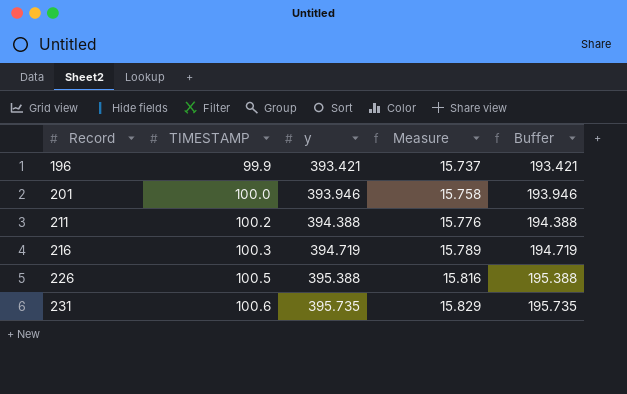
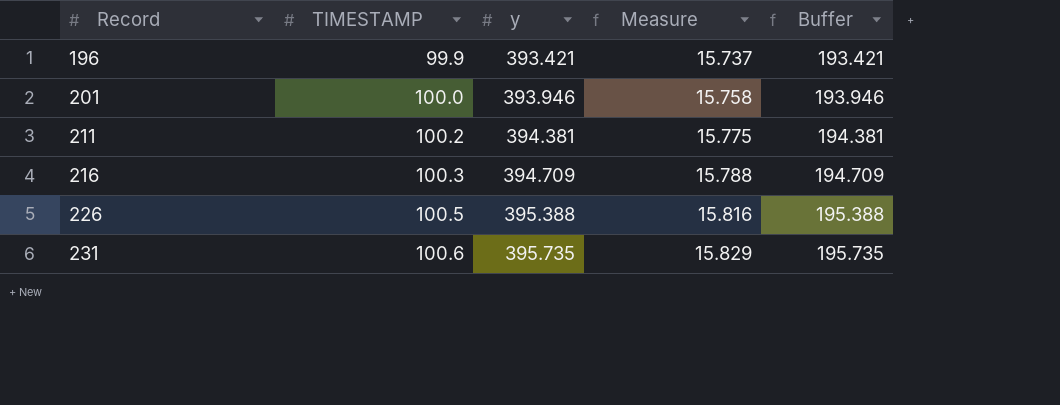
211 | y: 394.388 -> 394.381
211 | Measure: 15.776 -> 15.775
211 | Buffer: 194.388 -> 194.381
216 | y: 394.719 -> 394.709
216 | Measure: 15.789 -> 15.788
216 | Buffer: 194.719 -> 194.709

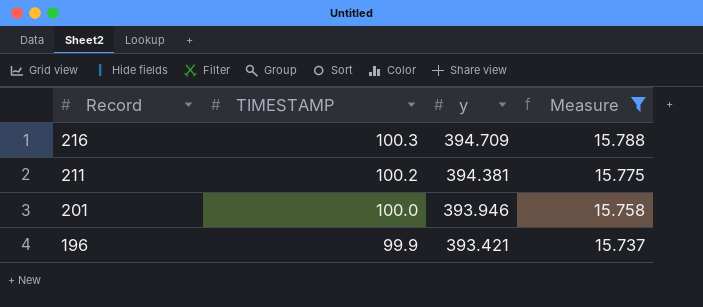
filter: none -> Measure <= 15.788
row order: Record ascending -> Record descending
column Buffer | formula: [y] - 200 -> none

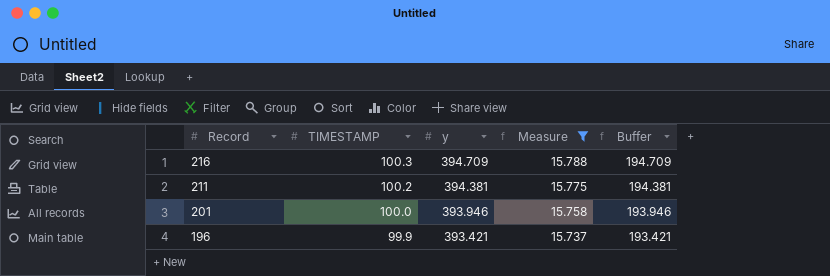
column Buffer | formula: none -> [y] - 200

